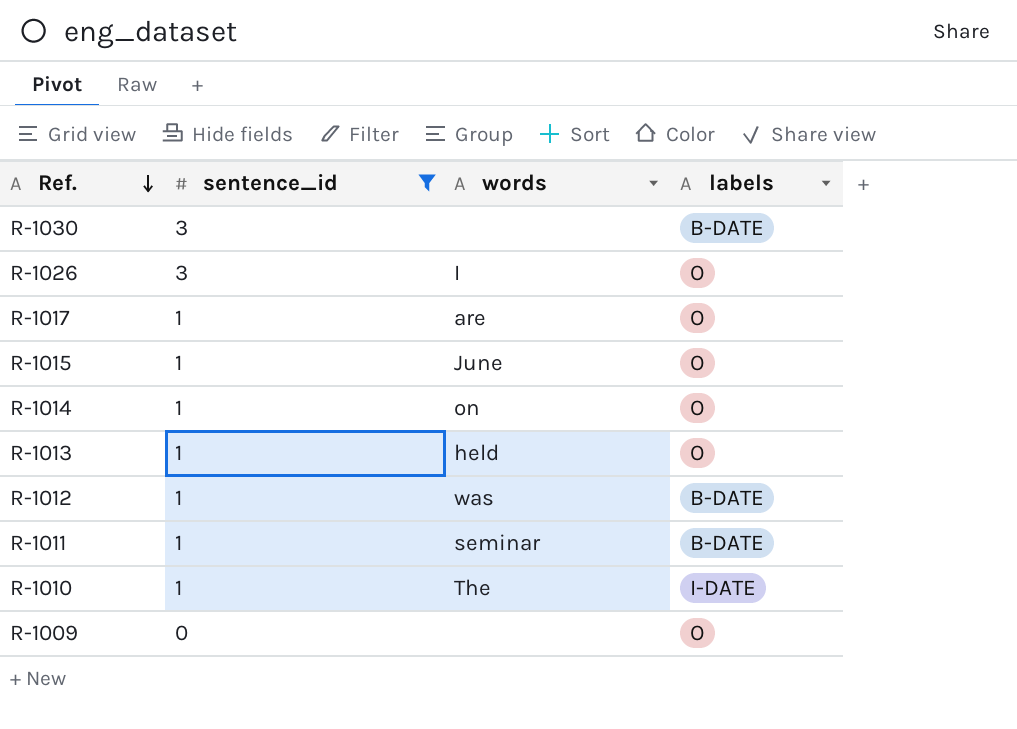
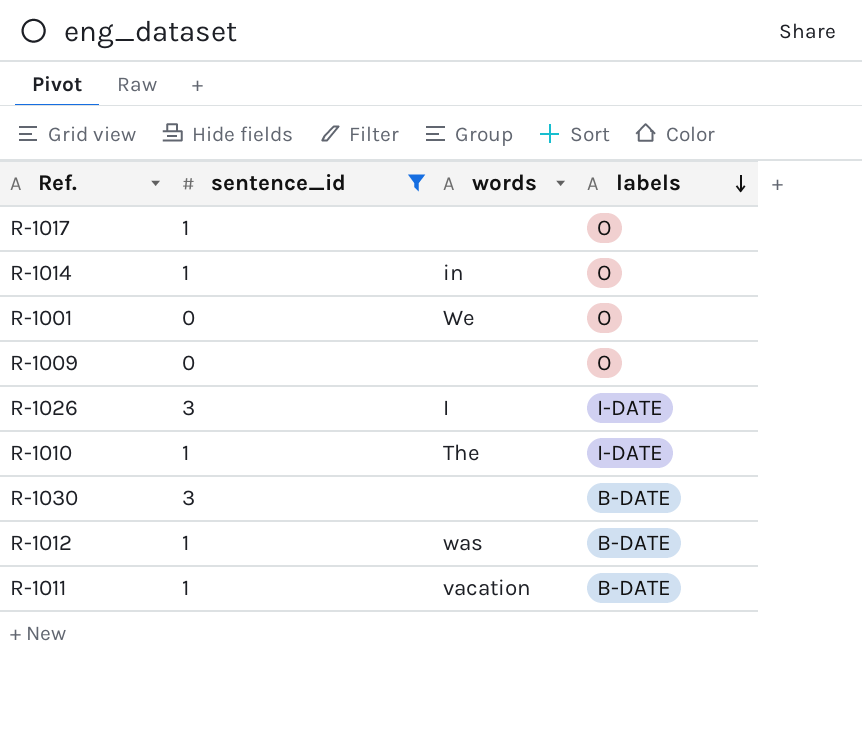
row order: Ref. descending -> labels descending
row R-1015: 1 | June | O -> none
row R-1013: 1 | held | O -> none
R-1017 | words: are -> none
R-1014 | words: on -> in
row R-1001: none -> 0 | We | O
R-1026 | labels: O -> I-DATE
R-1011 | words: seminar -> vacation

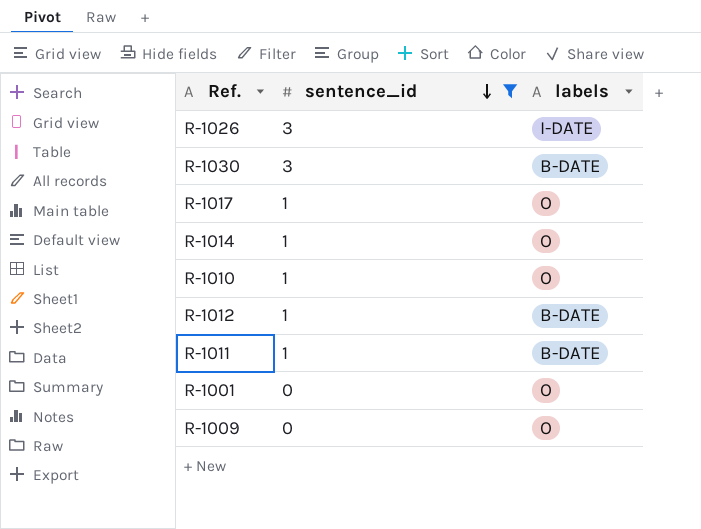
row order: labels descending -> sentence_id descending
column words | position: 3 -> none
R-1010 | labels: I-DATE -> O

